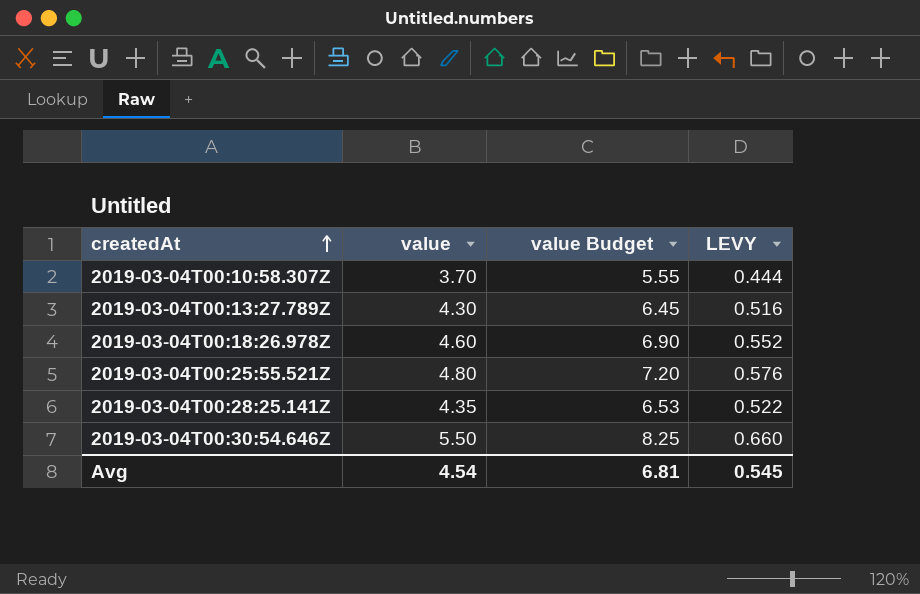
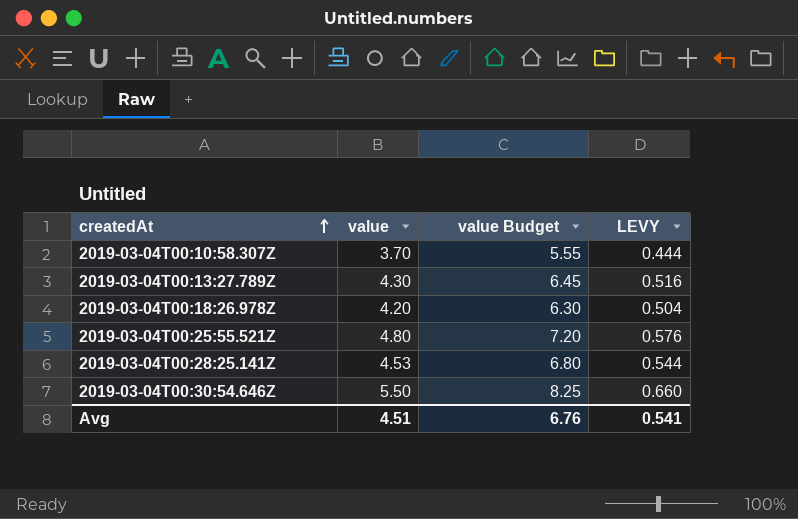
2019-03-04T00:18:26.978Z | value: 4.60 -> 4.20
2019-03-04T00:18:26.978Z | value Budget: 6.90 -> 6.30
2019-03-04T00:18:26.978Z | LEVY: 0.552 -> 0.504
2019-03-04T00:28:25.141Z | value: 4.35 -> 4.53
2019-03-04T00:28:25.141Z | value Budget: 6.53 -> 6.80
2019-03-04T00:28:25.141Z | LEVY: 0.522 -> 0.544
Avg | value: 4.54 -> 4.51
Avg | value Budget: 6.81 -> 6.76
Avg | LEVY: 0.545 -> 0.541

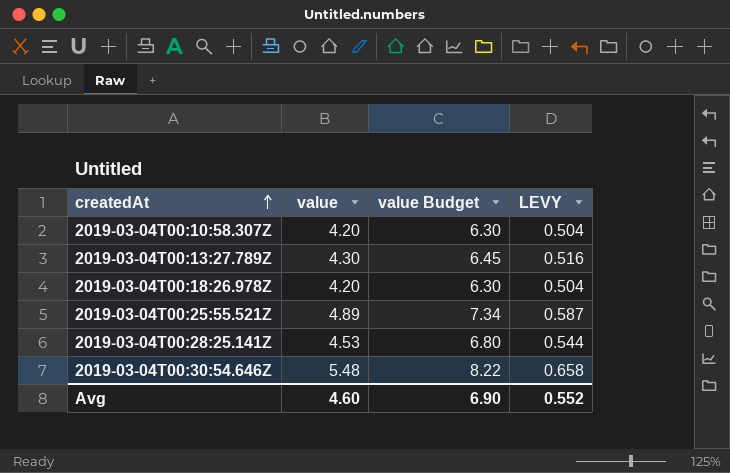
2019-03-04T00:10:58.307Z | value: 3.70 -> 4.20
2019-03-04T00:10:58.307Z | value Budget: 5.55 -> 6.30
2019-03-04T00:10:58.307Z | LEVY: 0.444 -> 0.504
2019-03-04T00:25:55.521Z | value: 4.80 -> 4.89
2019-03-04T00:25:55.521Z | value Budget: 7.20 -> 7.34
2019-03-04T00:25:55.521Z | LEVY: 0.576 -> 0.587
2019-03-04T00:30:54.646Z | value: 5.50 -> 5.48
2019-03-04T00:30:54.646Z | value Budget: 8.25 -> 8.22
2019-03-04T00:30:54.646Z | LEVY: 0.660 -> 0.658
Avg | value: 4.51 -> 4.60
Avg | value Budget: 6.76 -> 6.90
Avg | LEVY: 0.541 -> 0.552

